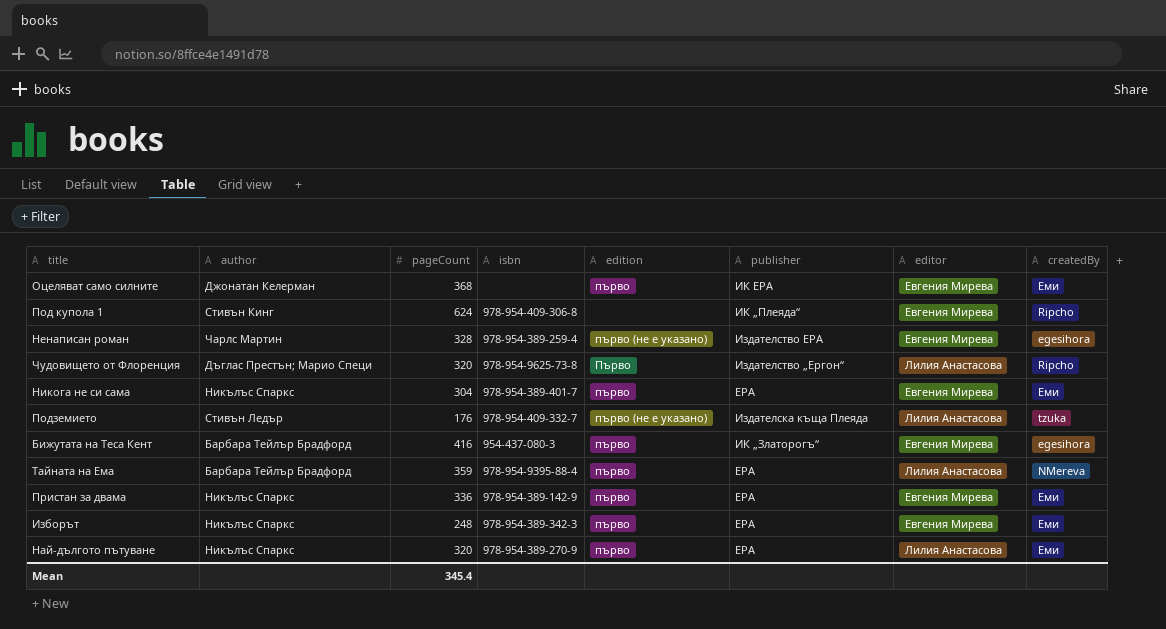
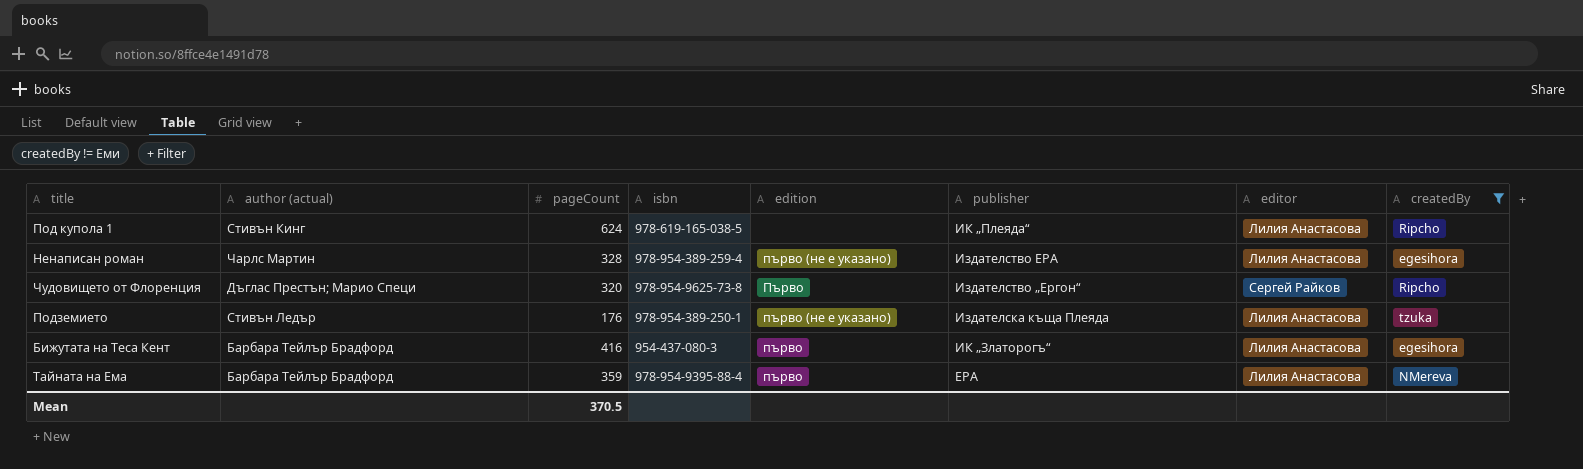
filter: none -> createdBy != Еми
column name: author -> author (actual)
Под купола 1 | isbn: 978-954-409-306-8 -> 978-619-165-038-5
Под купола 1 | editor: Евгения Мирева -> Лилия Анастасова
Ненаписан роман | editor: Евгения Мирева -> Лилия Анастасова
Чудовището от Флоренция | editor: Лилия Анастасова -> Сергей Райков
Подземието | isbn: 978-954-409-332-7 -> 978-954-389-250-1
Бижутата на Теса Кент | editor: Евгения Мирева -> Лилия Анастасова
Mean | pageCount: 345.4 -> 370.5

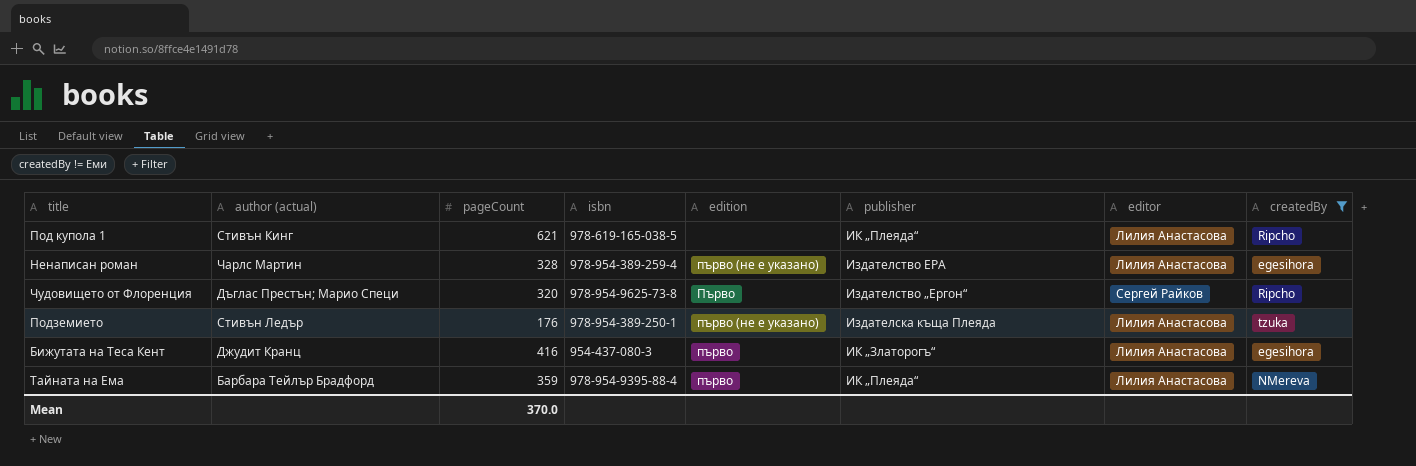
Под купола 1 | pageCount: 624 -> 621
Бижутата на Теса Кент | author (actual): Барбара Тейлър Брадфорд -> Джудит Кранц
Тайната на Ема | publisher: ЕРА -> ИК „Плеяда“
Mean | pageCount: 370.5 -> 370.0

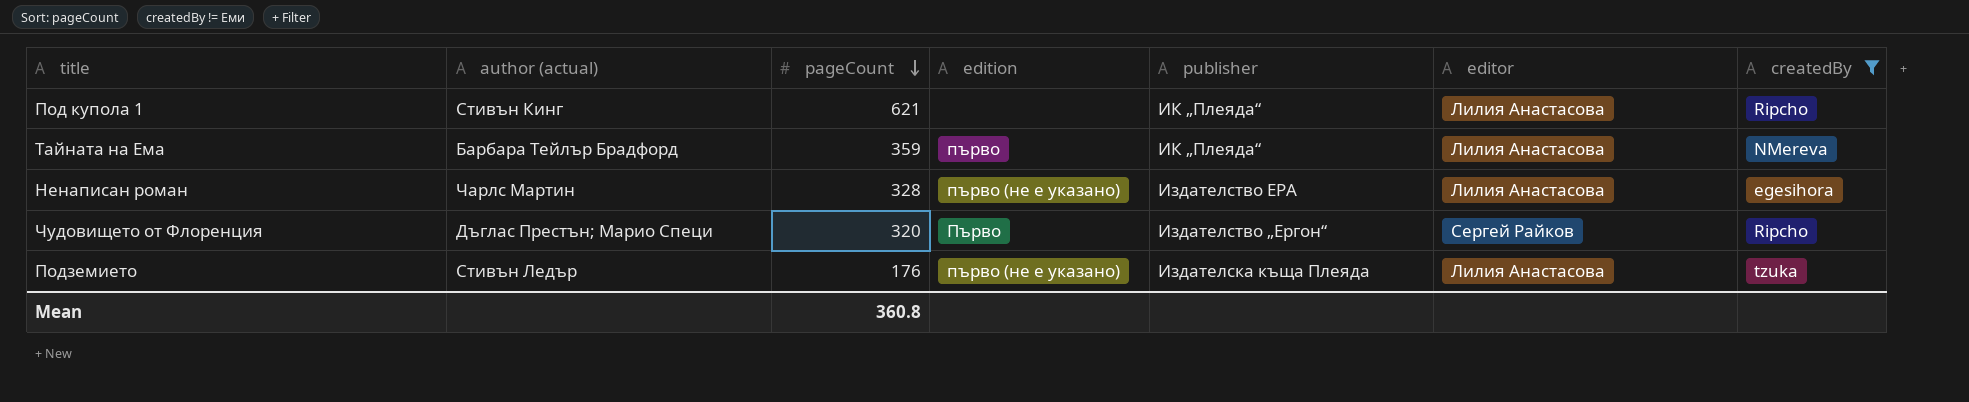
row order: none -> pageCount descending
column isbn | position: 4 -> none
row Бижутата на Теса Кент: Джудит Кранц | 416 | 954-437-080-3 | първо | ИК „Златорогъ“ | Лилия Анастасова | egesihora -> none
Mean | pageCount: 370.0 -> 360.8

